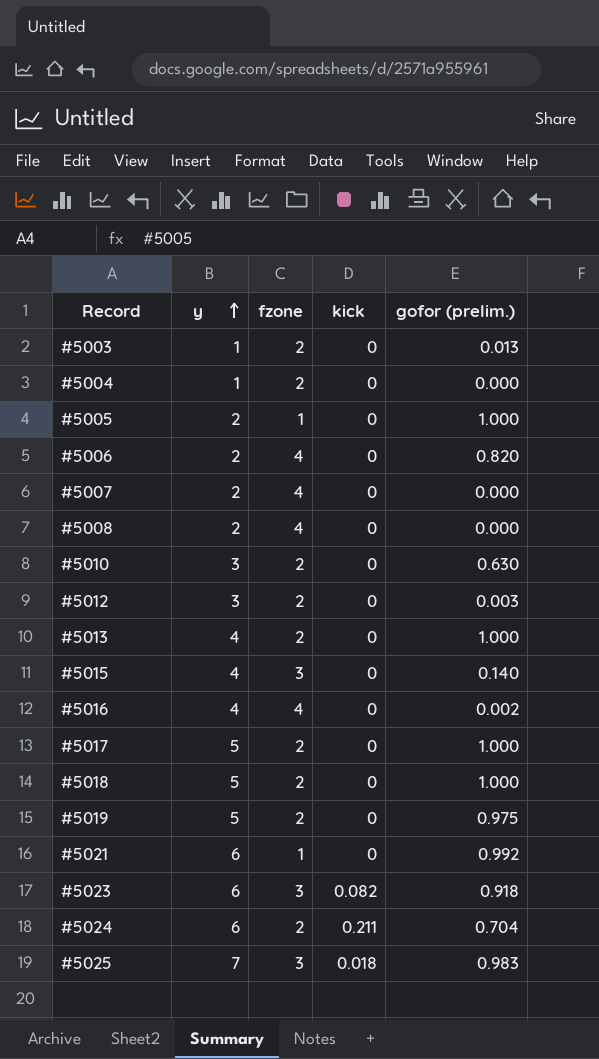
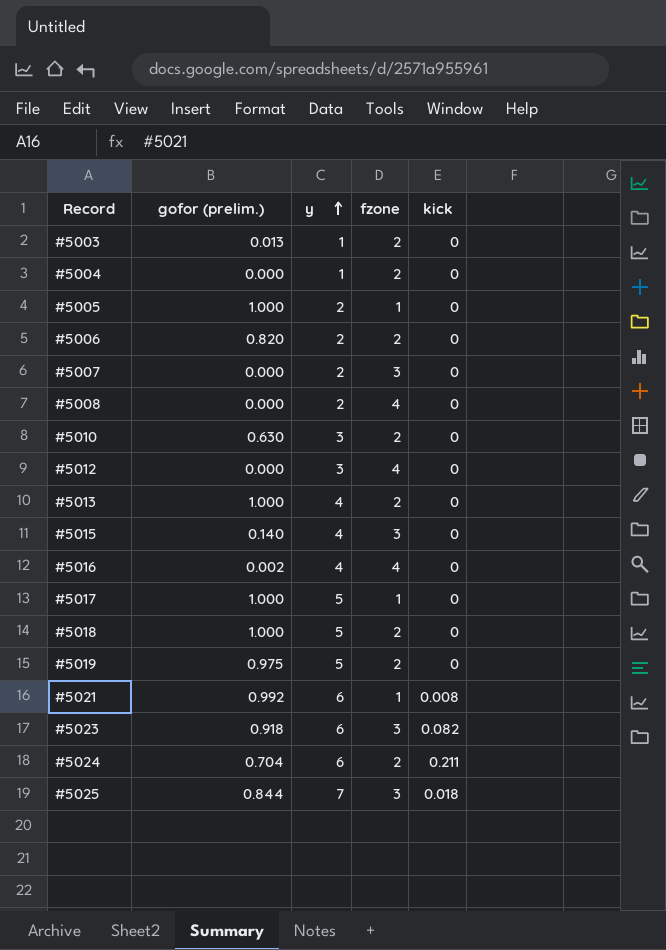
column gofor (prelim.) | position: 5 -> 2
#5006 | fzone: 4 -> 2
#5007 | fzone: 4 -> 3
#5012 | gofor (prelim.): 0.003 -> 0.000
#5012 | fzone: 2 -> 4
#5017 | fzone: 2 -> 1
#5021 | kick: 0 -> 0.008
#5025 | gofor (prelim.): 0.983 -> 0.844

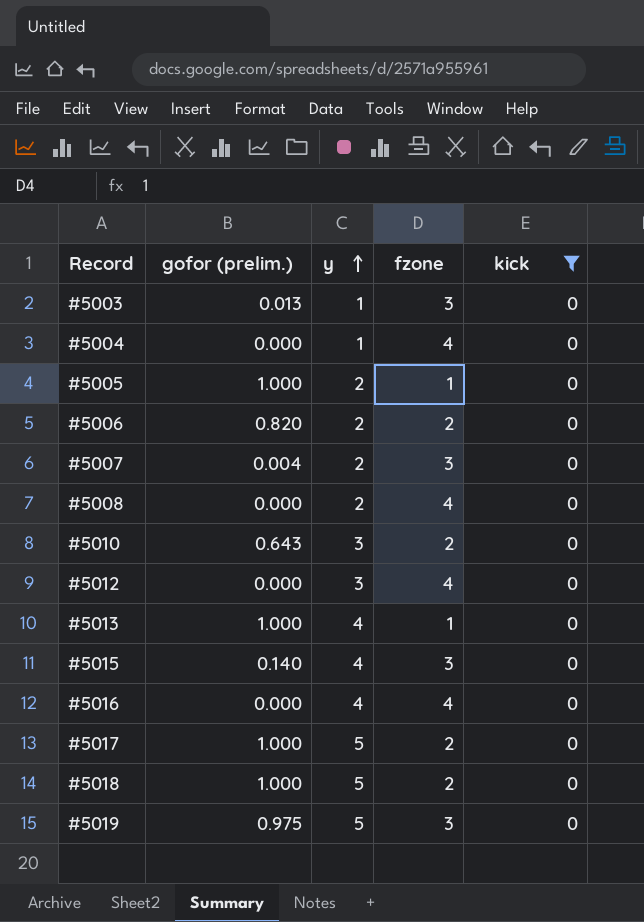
filter: none -> kick = 0
#5003 | fzone: 2 -> 3
#5004 | fzone: 2 -> 4
#5007 | gofor (prelim.): 0.000 -> 0.004
#5010 | gofor (prelim.): 0.630 -> 0.643
#5013 | fzone: 2 -> 1
#5016 | gofor (prelim.): 0.002 -> 0.000
#5017 | fzone: 1 -> 2
#5019 | fzone: 2 -> 3

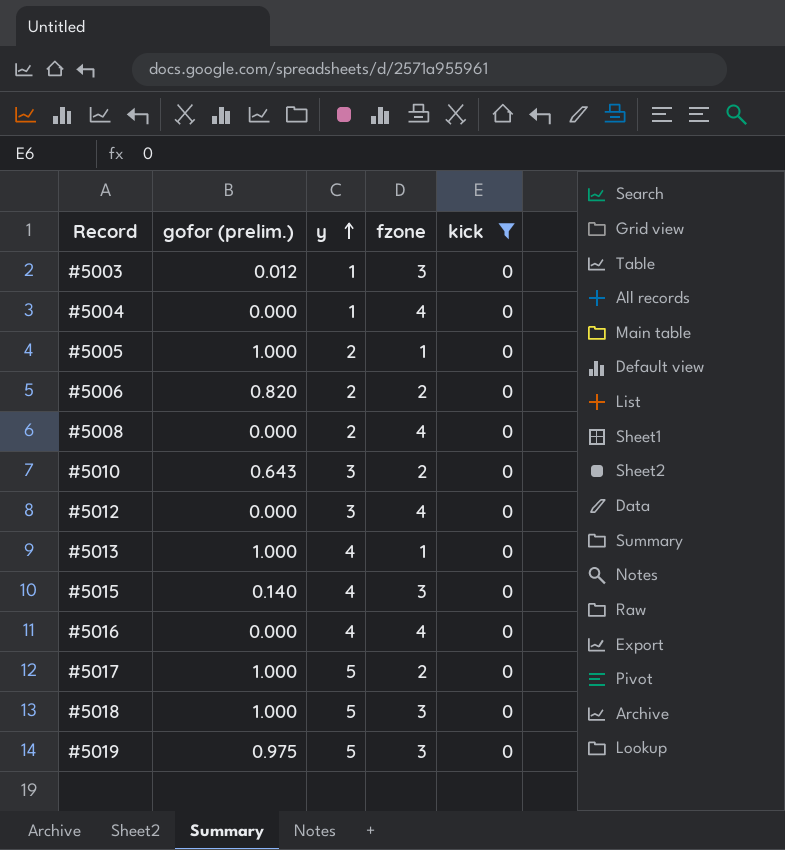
row #5007: 0.004 | 2 | 3 | 0 -> none
#5003 | gofor (prelim.): 0.013 -> 0.012
#5018 | fzone: 2 -> 3

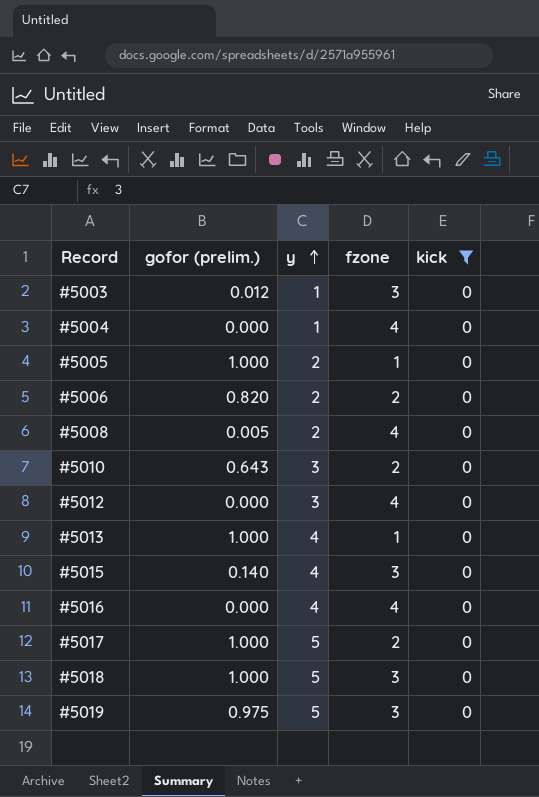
#5008 | gofor (prelim.): 0.000 -> 0.005

